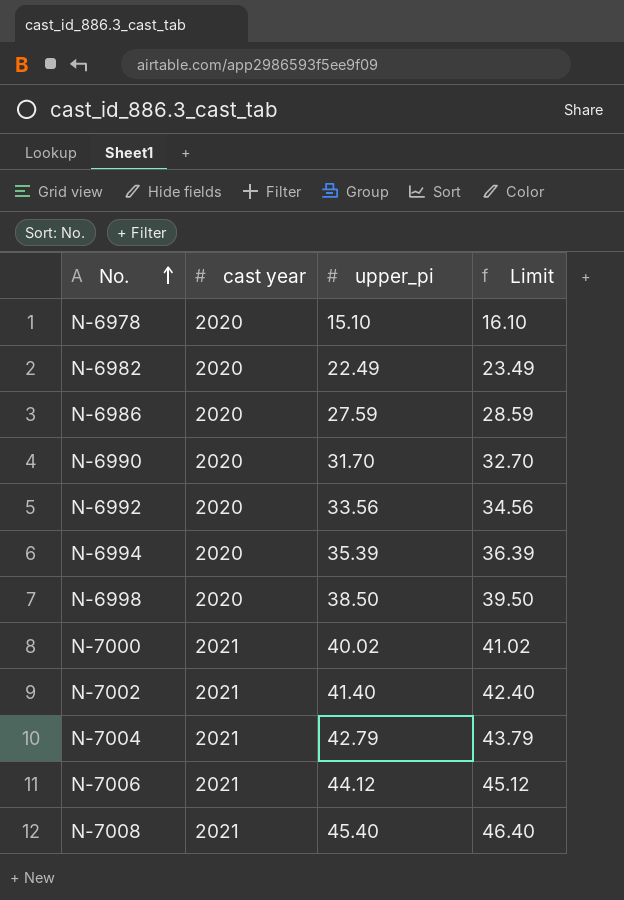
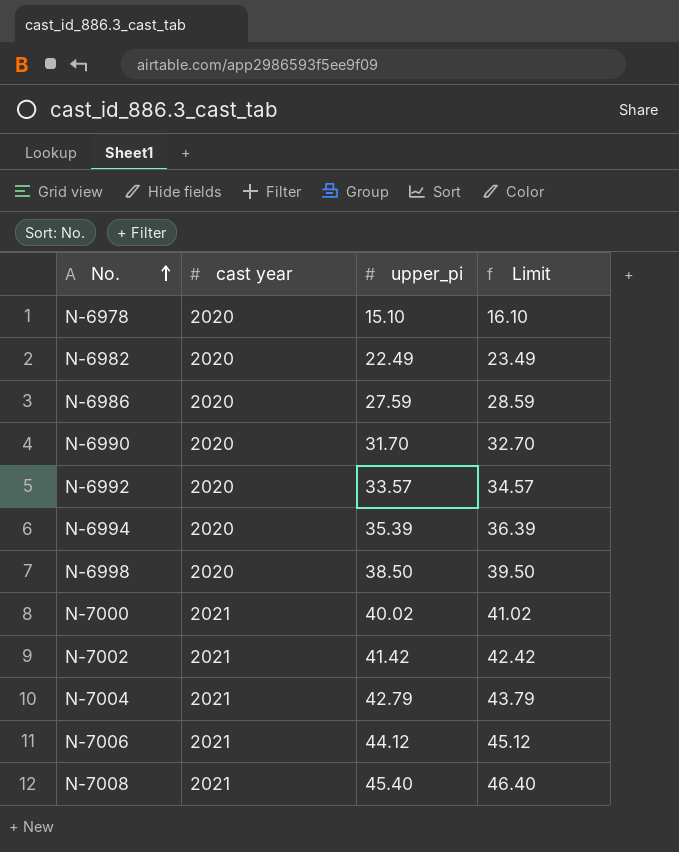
N-6992 | upper_pi: 33.56 -> 33.57
N-6992 | Limit: 34.56 -> 34.57
N-7002 | upper_pi: 41.40 -> 41.42
N-7002 | Limit: 42.40 -> 42.42

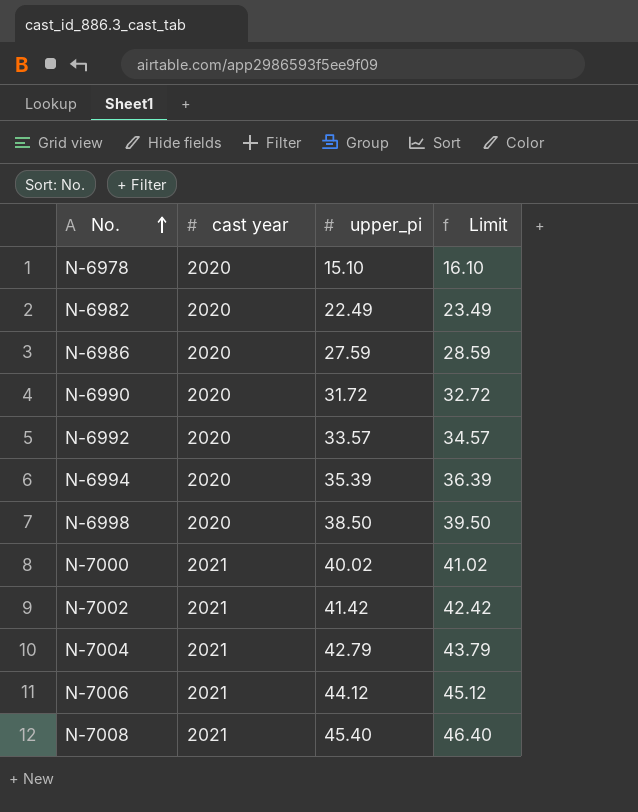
N-6990 | upper_pi: 31.70 -> 31.72
N-6990 | Limit: 32.70 -> 32.72

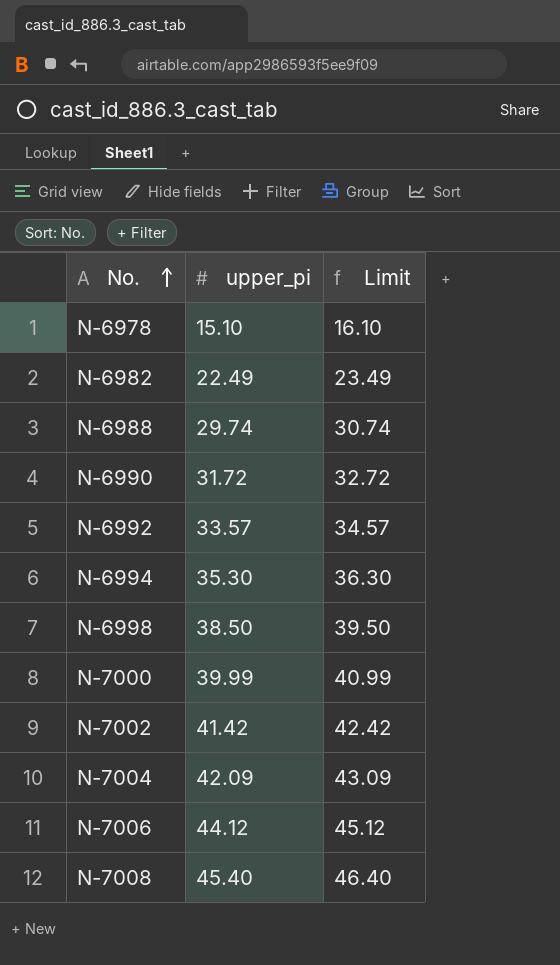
column cast year | position: 2 -> none
row N-6986: 2020 | 27.59 | 28.59 -> none
row N-6988: none -> 29.74 | 30.74
N-6994 | upper_pi: 35.39 -> 35.30
N-6994 | Limit: 36.39 -> 36.30
N-7000 | upper_pi: 40.02 -> 39.99
N-7000 | Limit: 41.02 -> 40.99
N-7004 | upper_pi: 42.79 -> 42.09
N-7004 | Limit: 43.79 -> 43.09

